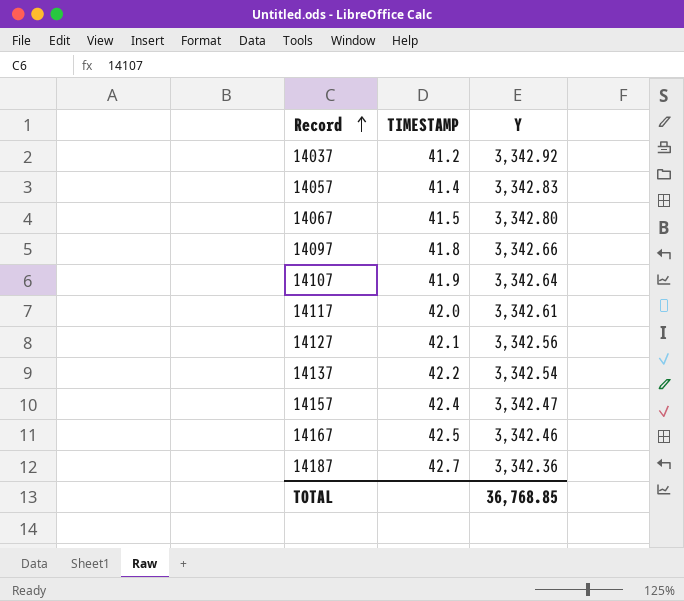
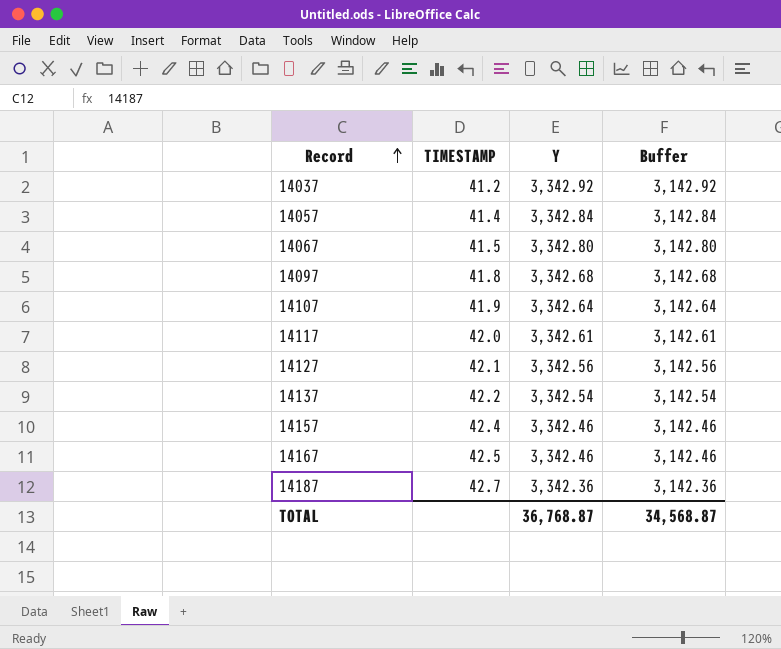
column Buffer | formula: none -> [Y] - 200
14057 | Y: 3,342.83 -> 3,342.84
14097 | Y: 3,342.66 -> 3,342.68
14157 | Y: 3,342.47 -> 3,342.46
TOTAL | Y: 36,768.85 -> 36,768.87

